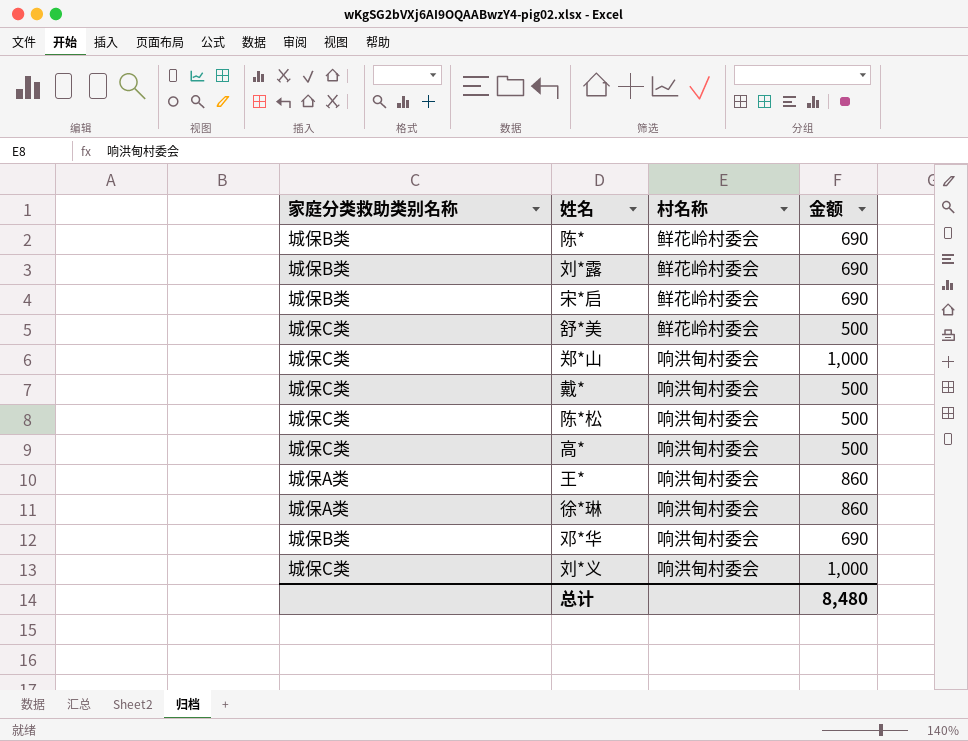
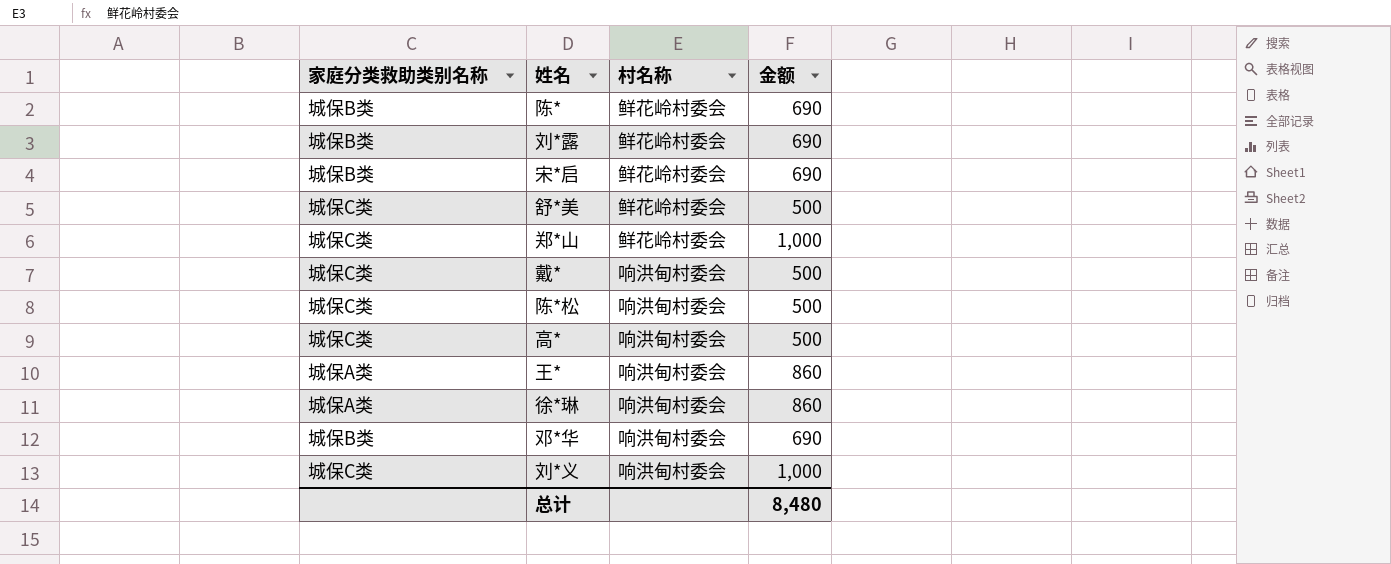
郑*山 | 村名称: 响洪甸村委会 -> 鲜花岭村委会

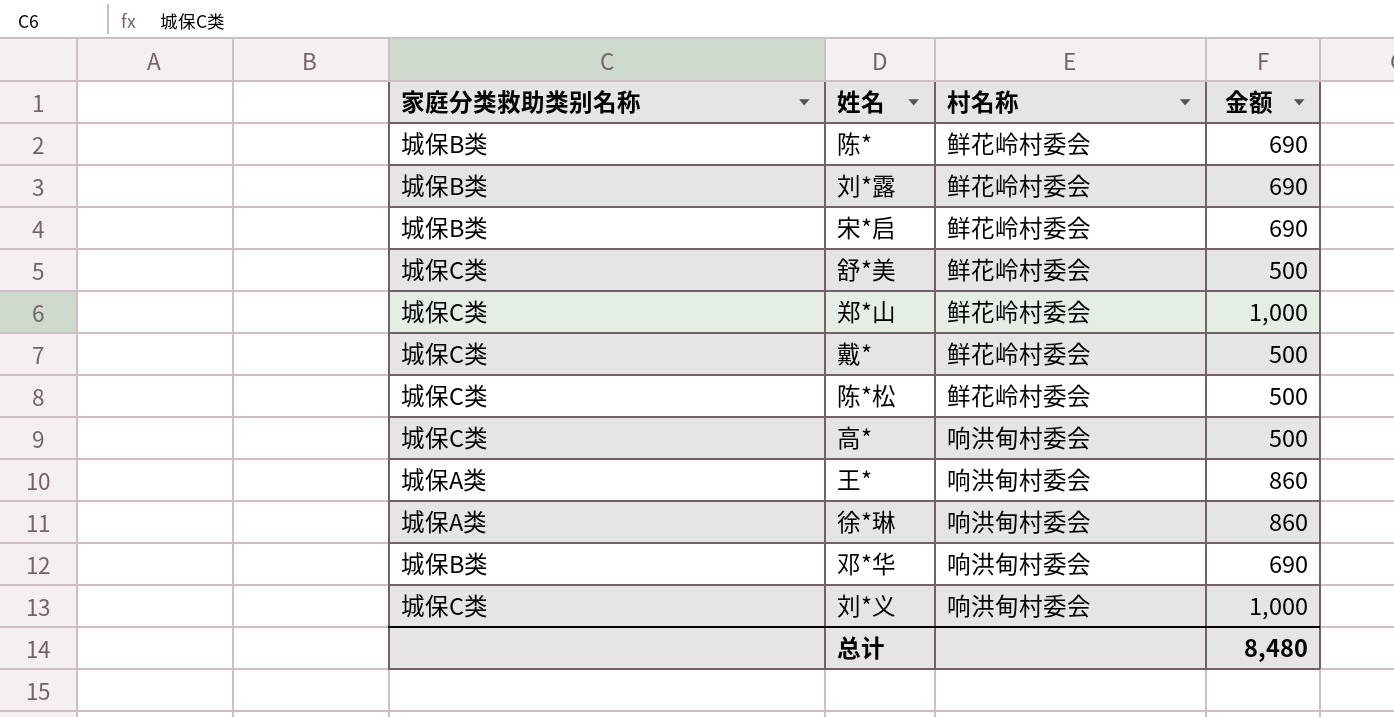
戴* | 村名称: 响洪甸村委会 -> 鲜花岭村委会
陈*松 | 村名称: 响洪甸村委会 -> 鲜花岭村委会

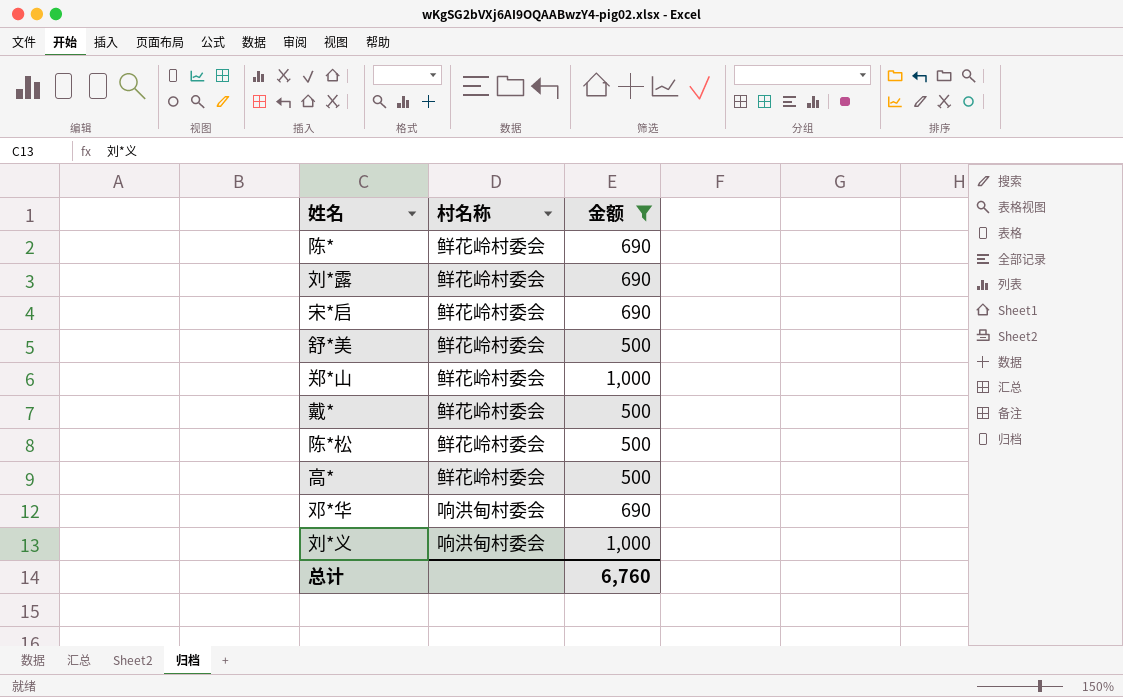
filter: none -> 金额 != 860
column 家庭分类救助类别名称 | position: 1 -> none
高* | 村名称: 响洪甸村委会 -> 鲜花岭村委会
总计 | 金额: 8,480 -> 6,760

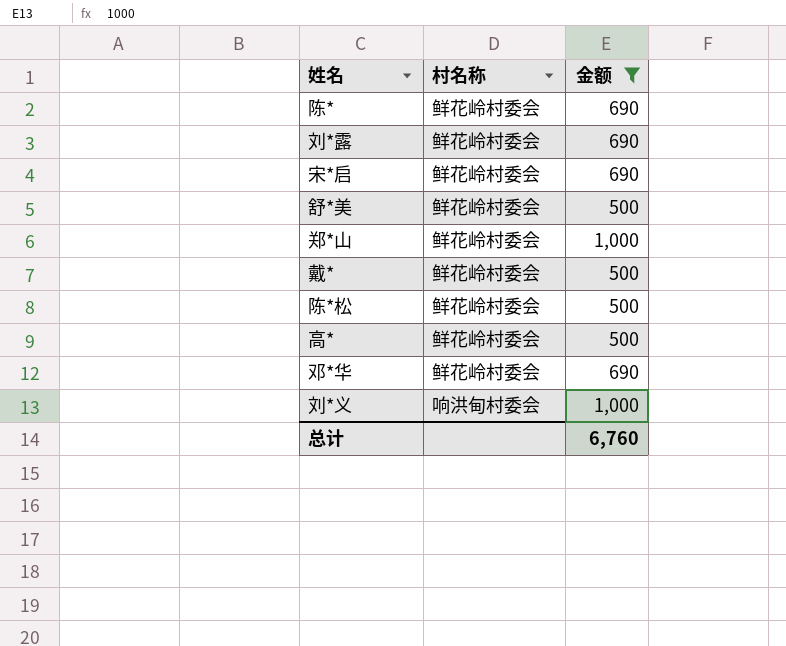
邓*华 | 村名称: 响洪甸村委会 -> 鲜花岭村委会

